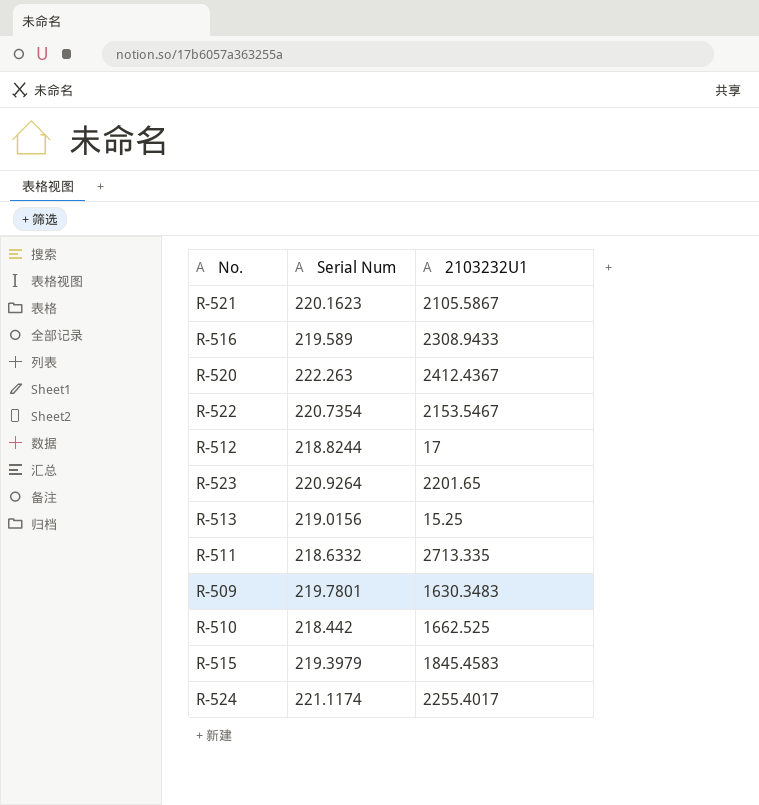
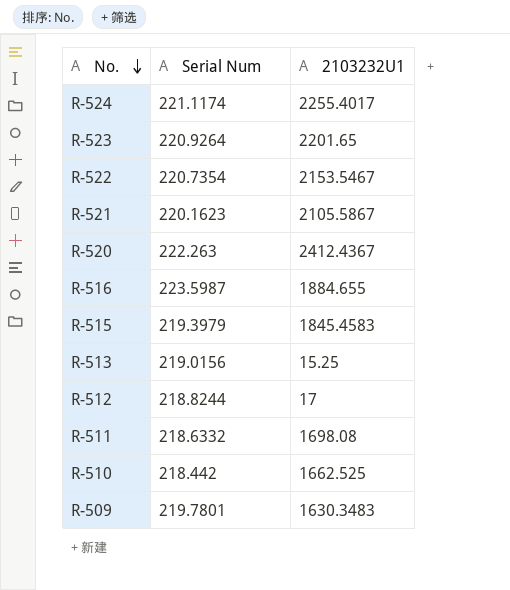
row order: none -> No. descending
R-516 | Serial Num: 219.589 -> 223.5987
R-516 | 2103232U1: 2308.9433 -> 1884.655
R-511 | 2103232U1: 2713.335 -> 1698.08

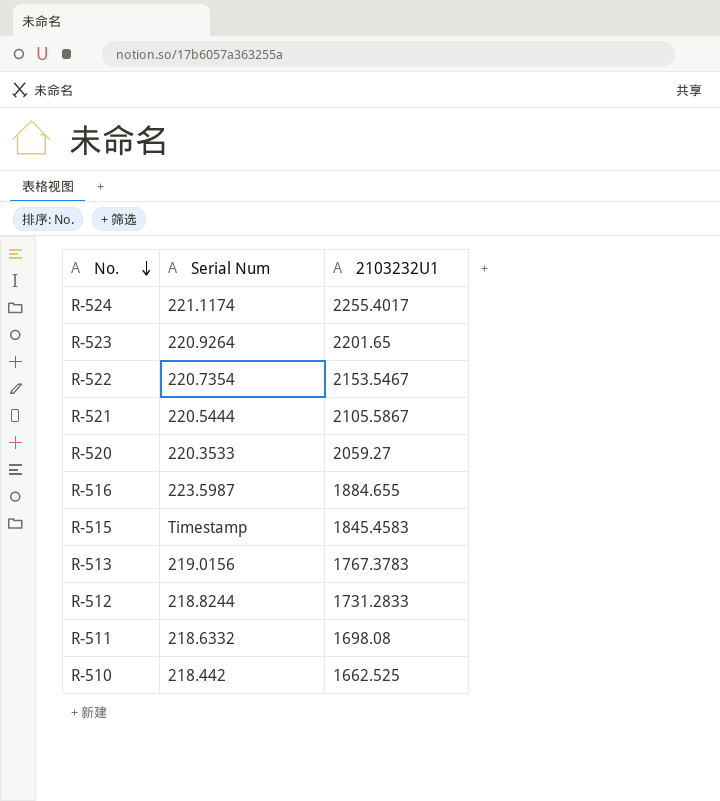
row R-509: 219.7801 | 1630.3483 -> none
R-521 | Serial Num: 220.1623 -> 220.5444
R-520 | Serial Num: 222.263 -> 220.3533
R-520 | 2103232U1: 2412.4367 -> 2059.27
R-515 | Serial Num: 219.3979 -> Timestamp
R-513 | 2103232U1: 15.25 -> 1767.3783
R-512 | 2103232U1: 17 -> 1731.2833

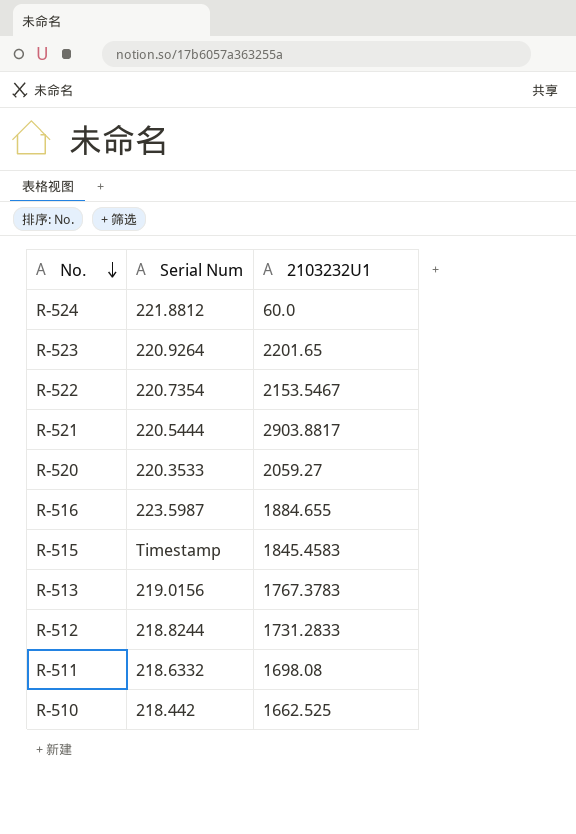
R-524 | Serial Num: 221.1174 -> 221.8812
R-524 | 2103232U1: 2255.4017 -> 60.0
R-521 | 2103232U1: 2105.5867 -> 2903.8817

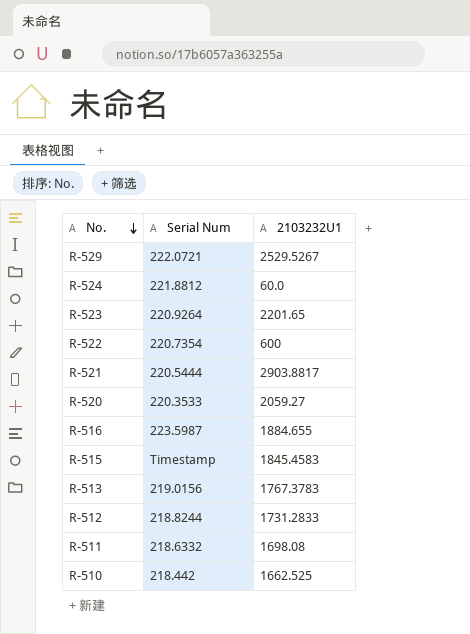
row R-529: none -> 222.0721 | 2529.5267
R-522 | 2103232U1: 2153.5467 -> 600

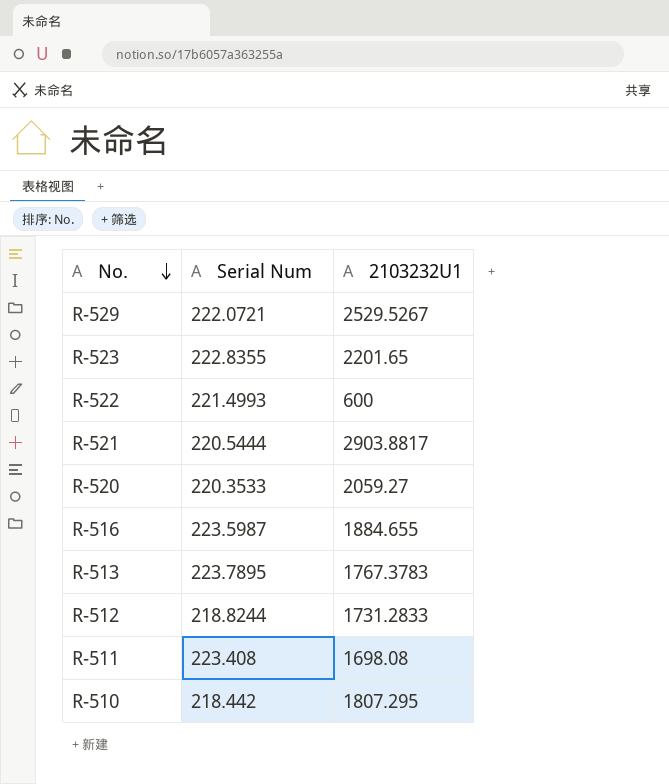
row R-524: 221.8812 | 60.0 -> none
row R-515: Timestamp | 1845.4583 -> none
R-523 | Serial Num: 220.9264 -> 222.8355
R-522 | Serial Num: 220.7354 -> 221.4993
R-513 | Serial Num: 219.0156 -> 223.7895
R-511 | Serial Num: 218.6332 -> 223.408
R-510 | 2103232U1: 1662.525 -> 1807.295

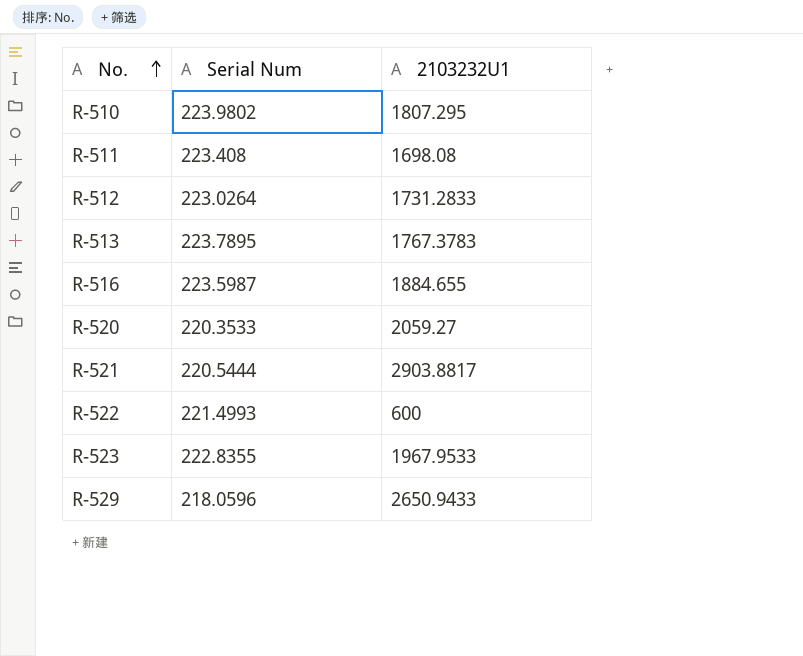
row order: No. descending -> No. ascending
R-510 | Serial Num: 218.442 -> 223.9802
R-512 | Serial Num: 218.8244 -> 223.0264
R-523 | 2103232U1: 2201.65 -> 1967.9533
R-529 | Serial Num: 222.0721 -> 218.0596
R-529 | 2103232U1: 2529.5267 -> 2650.9433

